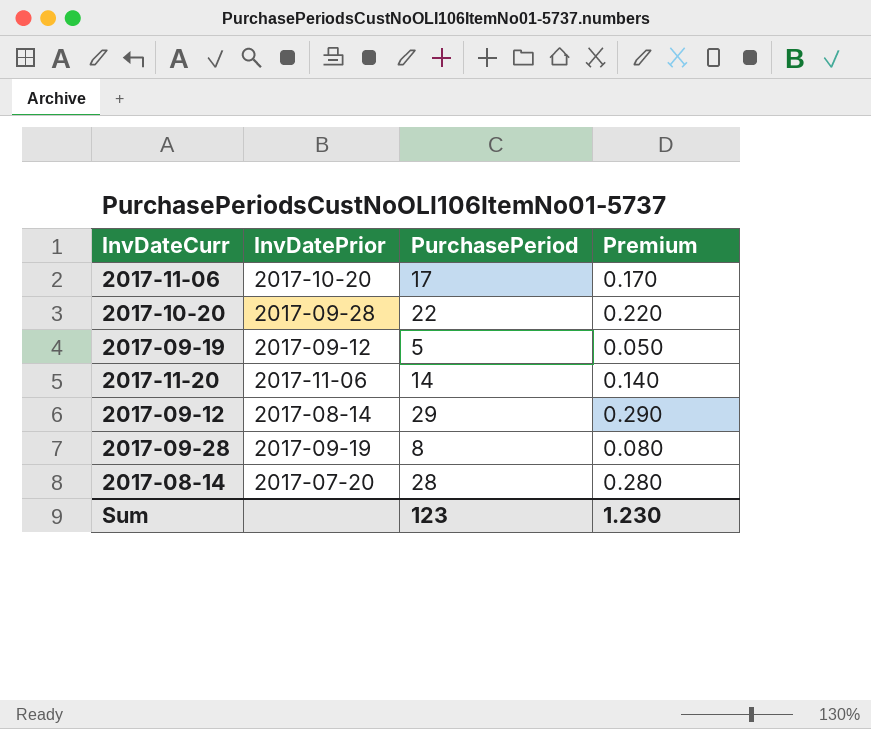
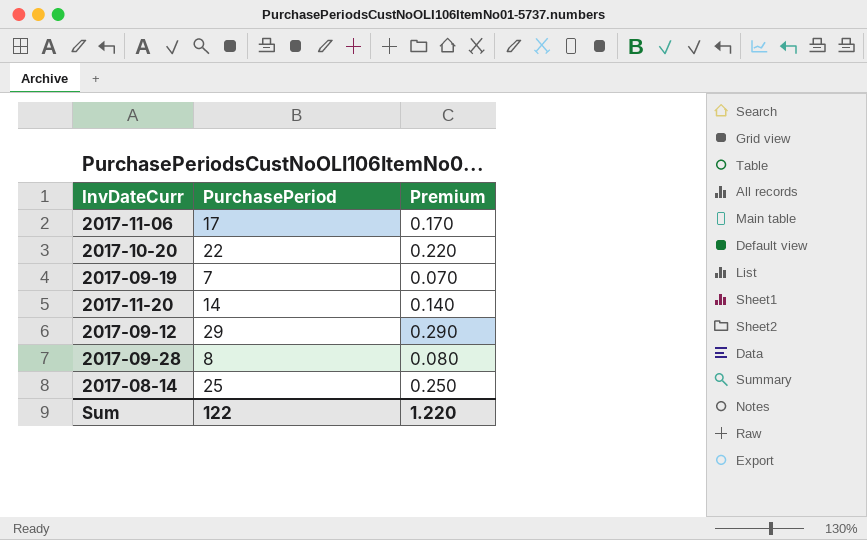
column InvDatePrior | position: 2 -> none
2017-09-19 | PurchasePeriod: 5 -> 7
2017-09-19 | Premium: 0.050 -> 0.070
2017-08-14 | PurchasePeriod: 28 -> 25
2017-08-14 | Premium: 0.280 -> 0.250
Sum | PurchasePeriod: 123 -> 122
Sum | Premium: 1.230 -> 1.220

